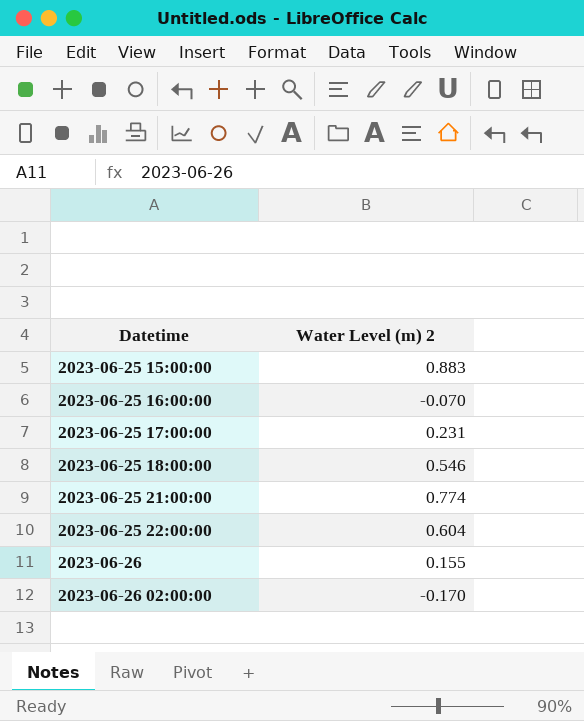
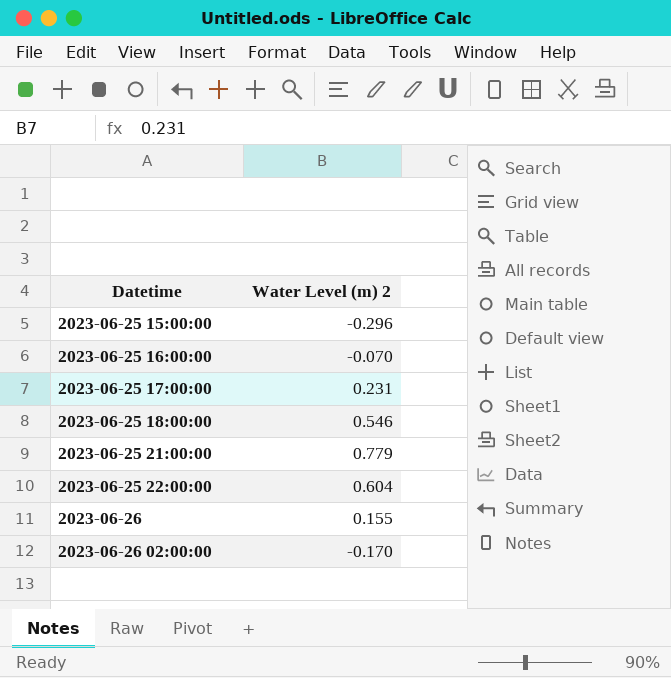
2023-06-25 15:00:00 | Water Level (m) 2: 0.883 -> -0.296
2023-06-25 21:00:00 | Water Level (m) 2: 0.774 -> 0.779

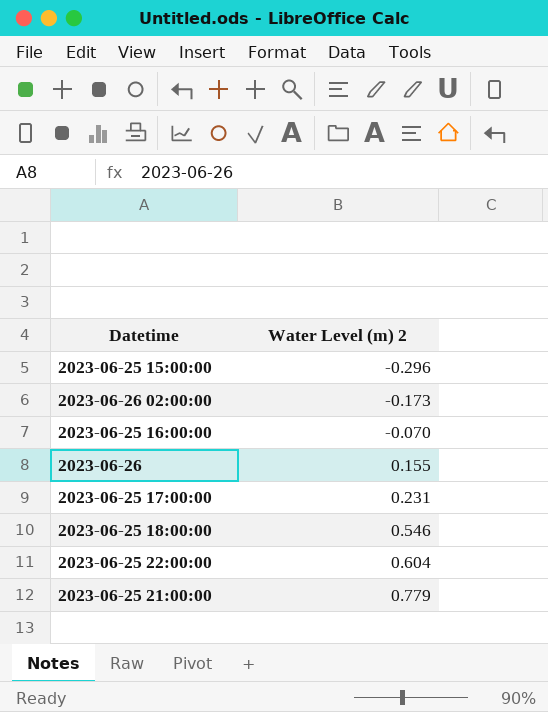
row order: Datetime ascending -> Water Level (m) 2 ascending
2023-06-26 02:00:00 | Water Level (m) 2: -0.170 -> -0.173

